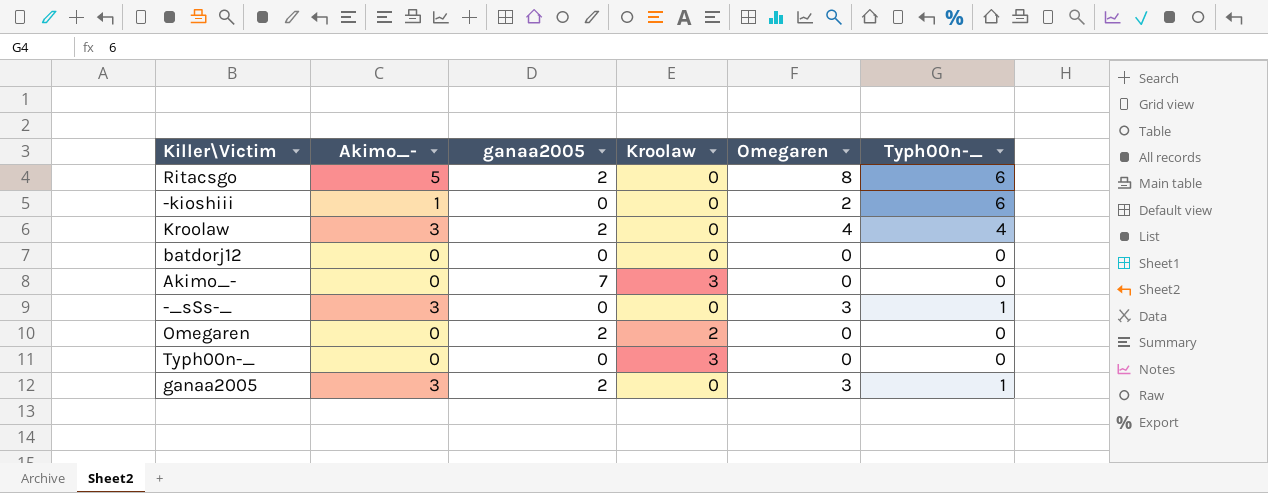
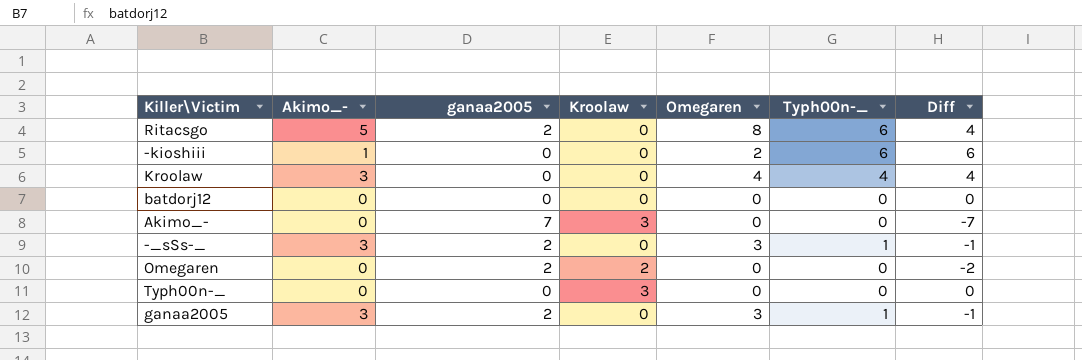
column Diff | formula: none -> [Typh00n-_] - [ganaa2005]
Kroolaw | ganaa2005: 2 -> 0
-_sSs-_ | ganaa2005: 0 -> 2

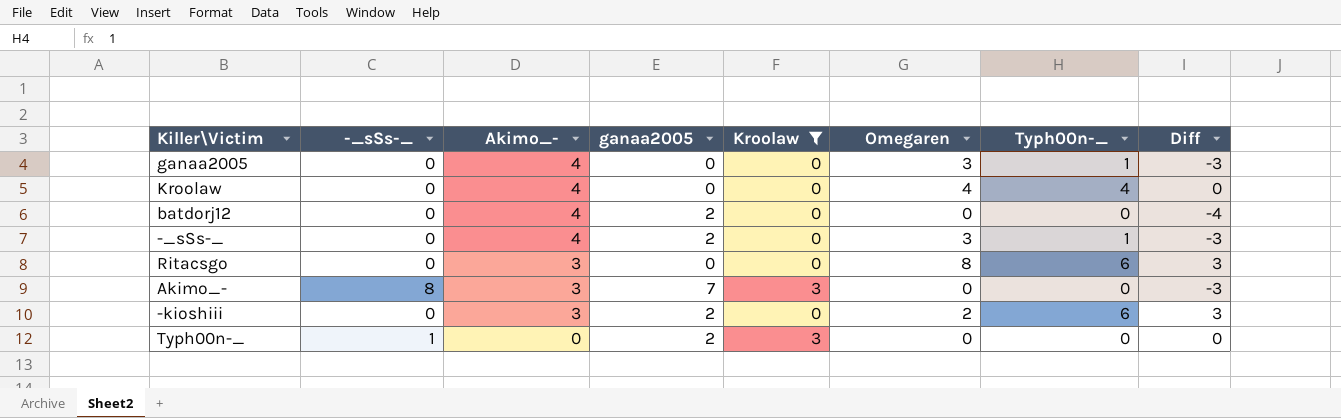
filter: none -> Kroolaw != 2
row order: none -> Akimo_- descending
column -_sSs-_ | position: none -> 2
column Diff | formula: [Typh00n-_] - [ganaa2005] -> [Typh00n-_] - [Akimo_-]
ganaa2005 | Akimo_-: 3 -> 4
ganaa2005 | ganaa2005: 2 -> 0
Kroolaw | Akimo_-: 3 -> 4
batdorj12 | Akimo_-: 0 -> 4
batdorj12 | ganaa2005: 0 -> 2
-_sSs-_ | Akimo_-: 3 -> 4
Ritacsgo | Akimo_-: 5 -> 3
Ritacsgo | ganaa2005: 2 -> 0
Akimo_- | Akimo_-: 0 -> 3
-kioshiii | Akimo_-: 1 -> 3
-kioshiii | ganaa2005: 0 -> 2
Typh00n-_ | ganaa2005: 0 -> 2

